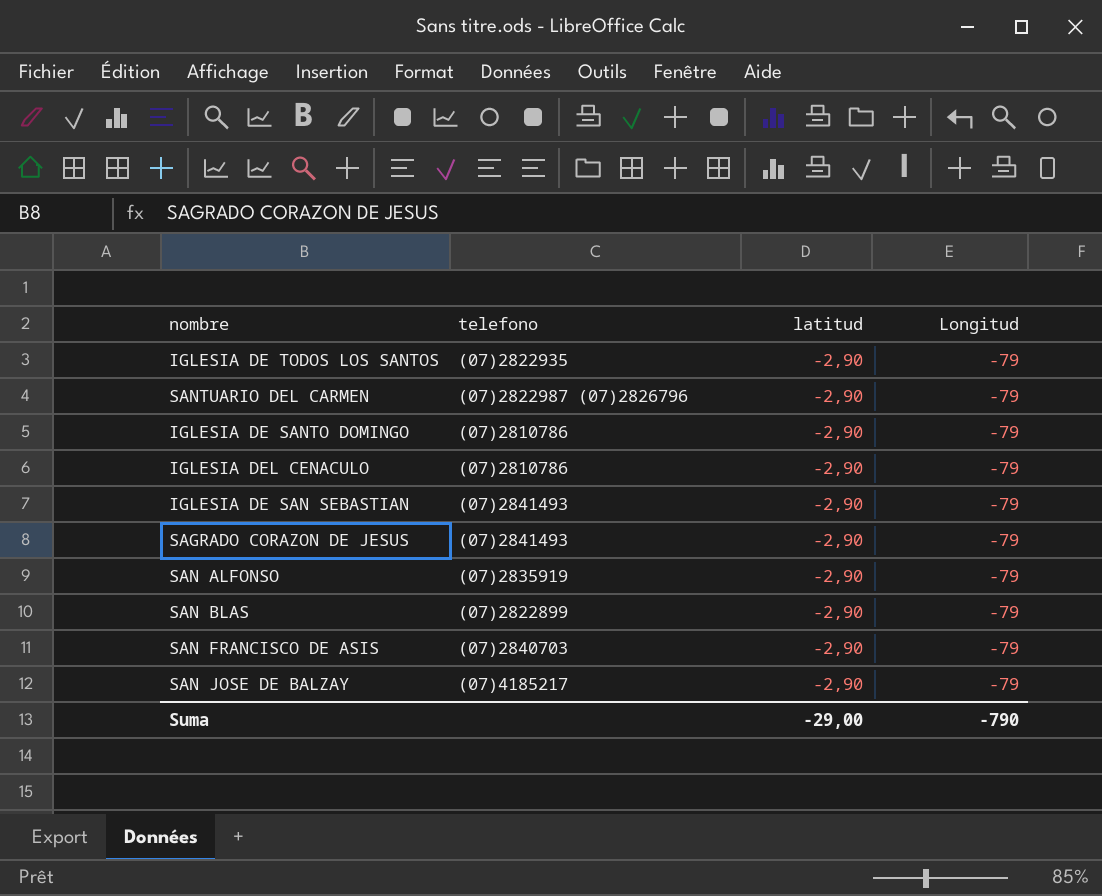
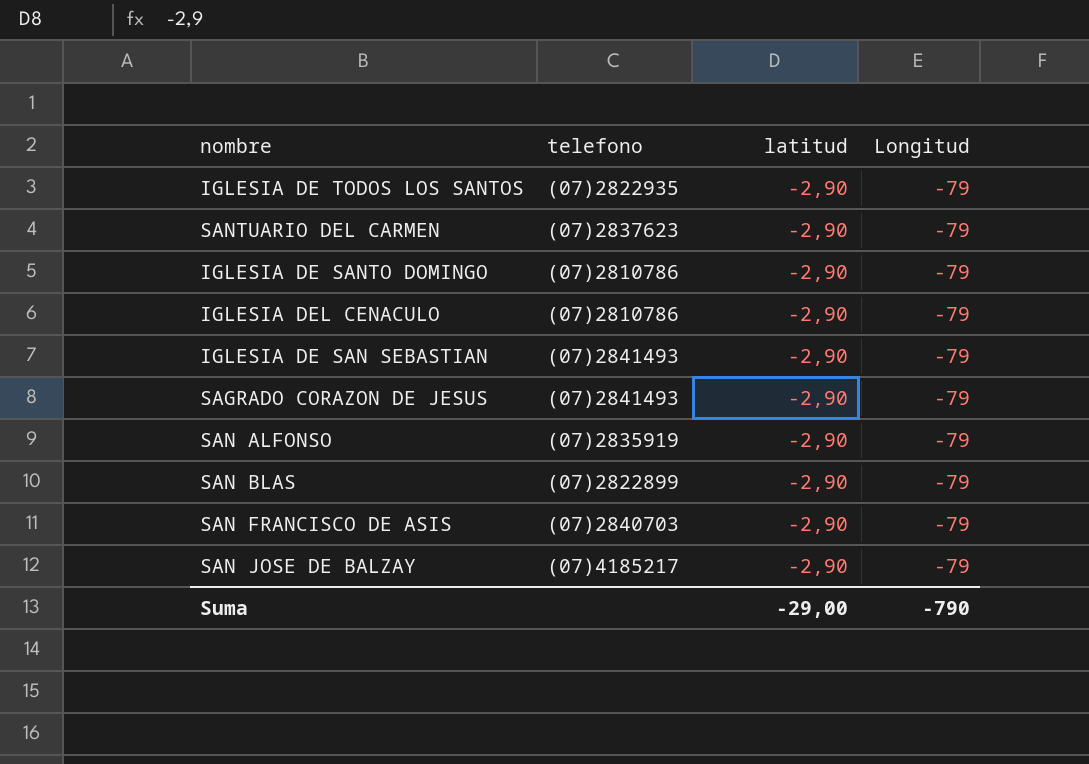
SANTUARIO DEL CARMEN | telefono: (07)2822987 (07)2826796 -> (07)2837623

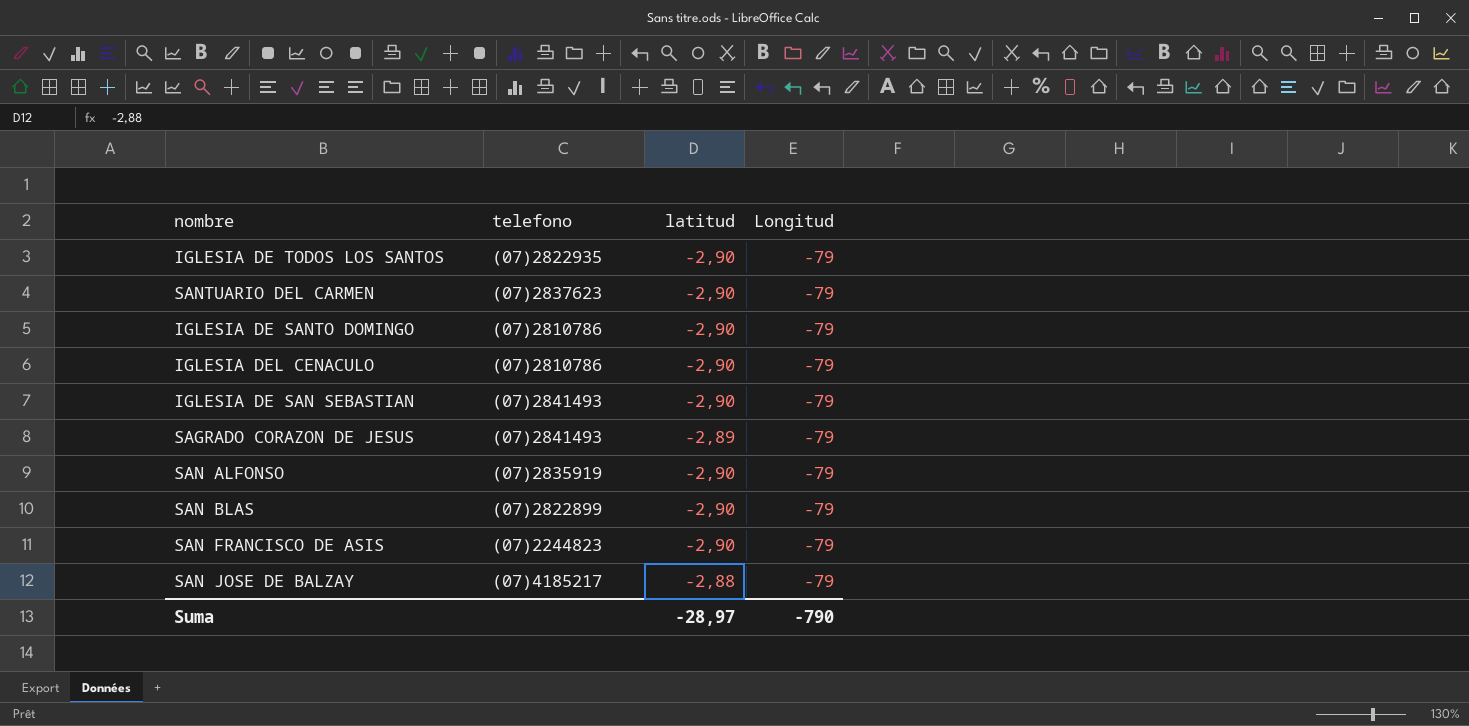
SAGRADO CORAZON DE JESUS | latitud: -2,90 -> -2,89
SAN FRANCISCO DE ASIS | telefono: (07)2840703 -> (07)2244823
SAN JOSE DE BALZAY | latitud: -2,90 -> -2,88
Suma | latitud: -29,00 -> -28,97

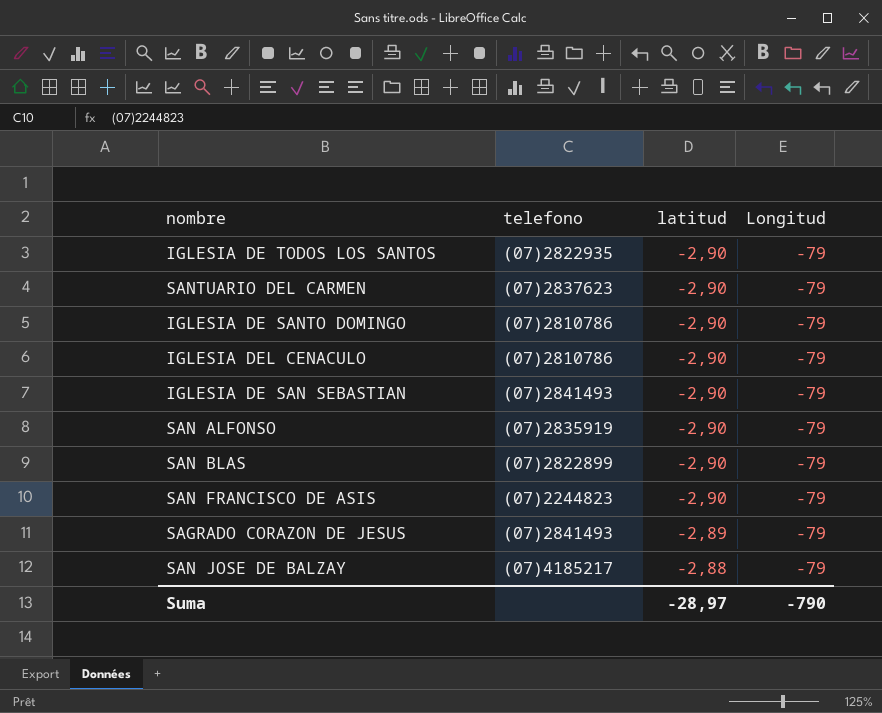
row order: none -> latitud ascending

